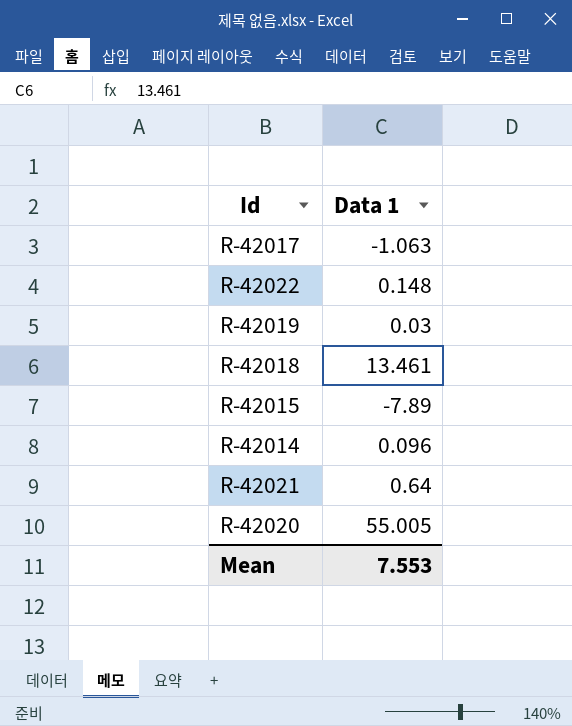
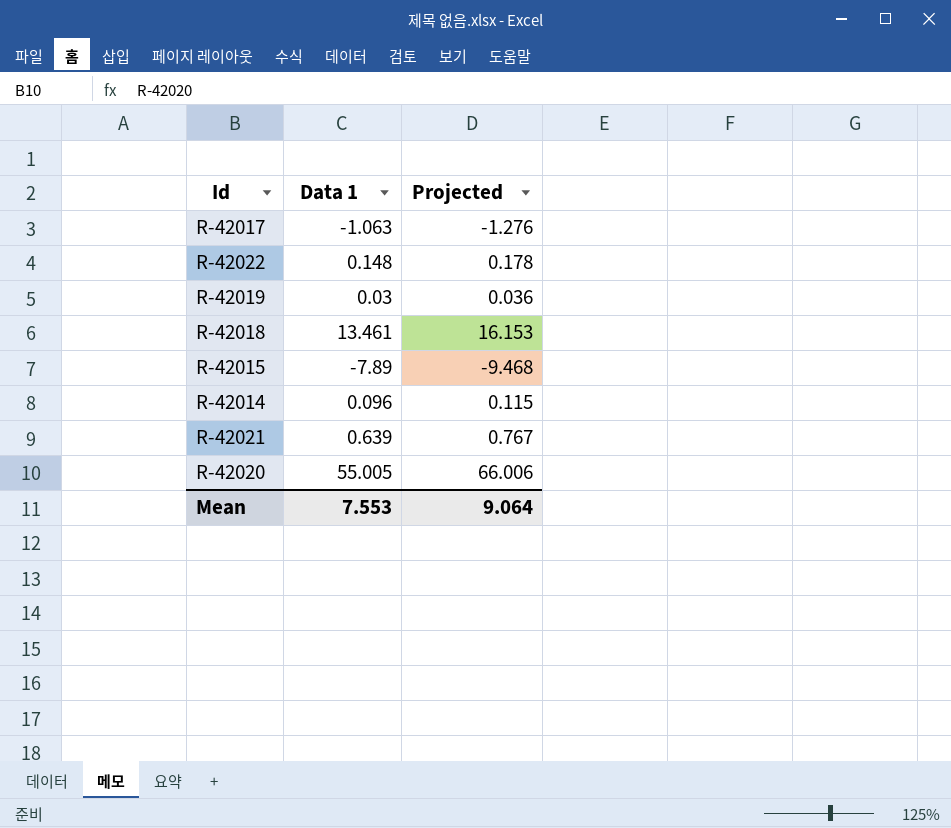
column Projected | formula: none -> [Data 1] * 1.2
R-42021 | Data 1: 0.64 -> 0.639

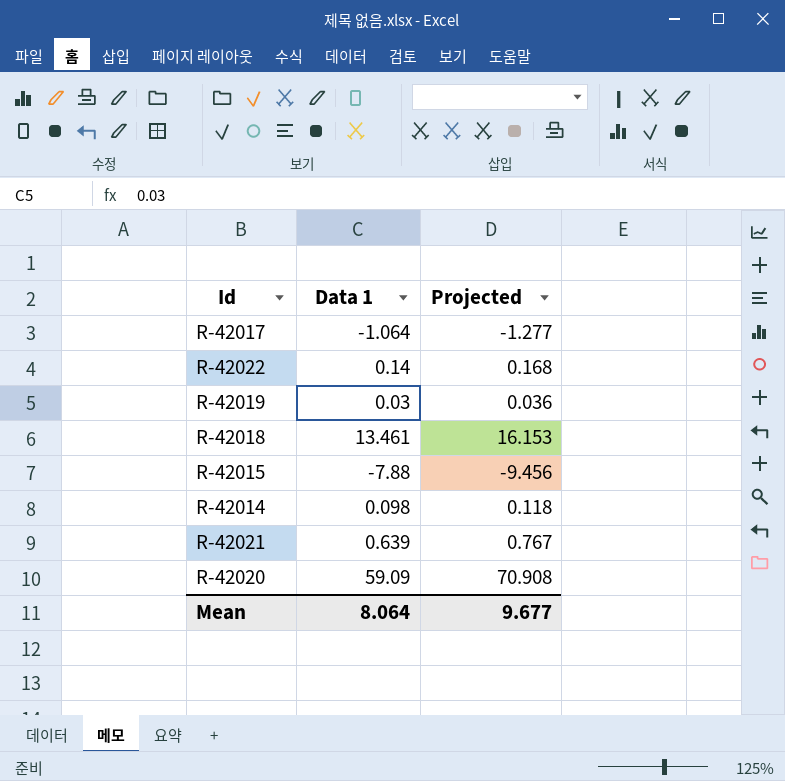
R-42017 | Data 1: -1.063 -> -1.064
R-42017 | Projected: -1.276 -> -1.277
R-42022 | Data 1: 0.148 -> 0.14
R-42022 | Projected: 0.178 -> 0.168
R-42015 | Data 1: -7.89 -> -7.88
R-42015 | Projected: -9.468 -> -9.456
R-42014 | Data 1: 0.096 -> 0.098
R-42014 | Projected: 0.115 -> 0.118
R-42020 | Data 1: 55.005 -> 59.09
R-42020 | Projected: 66.006 -> 70.908
Mean | Data 1: 7.553 -> 8.064
Mean | Projected: 9.064 -> 9.677

